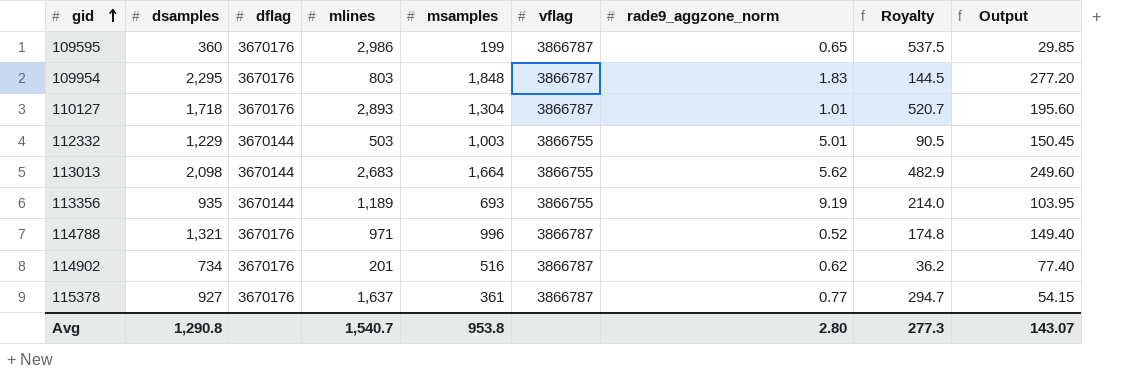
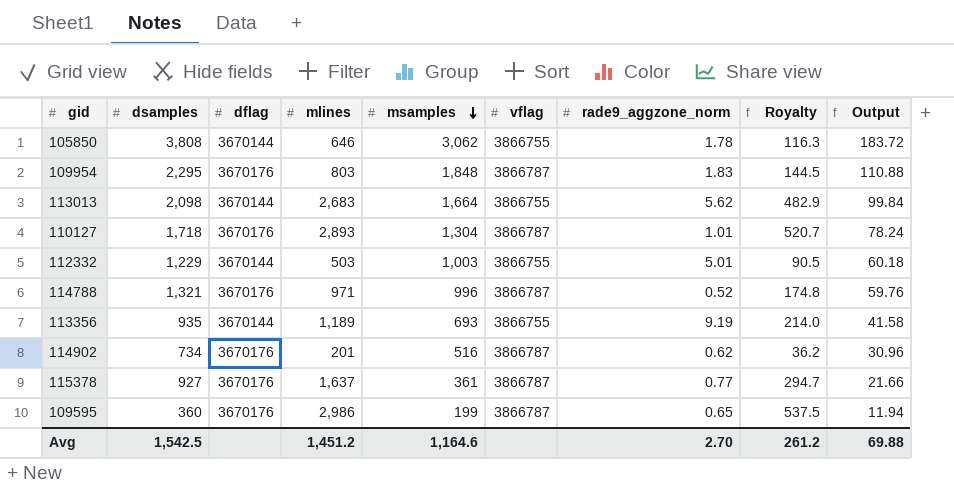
row order: gid ascending -> msamples descending
column Output | formula: [msamples] * 0.15 -> [msamples] * 0.06
row 105850: none -> 3,808 | 3670144 | 646 | 3,062 | 3866755 | 1.78 | 116.3 | 183.72
Avg | dsamples: 1,290.8 -> 1,542.5
Avg | mlines: 1,540.7 -> 1,451.2
Avg | msamples: 953.8 -> 1,164.6
Avg | rade9_aggzone_norm: 2.80 -> 2.70
Avg | Royalty: 277.3 -> 261.2
Avg | Output: 143.07 -> 69.88

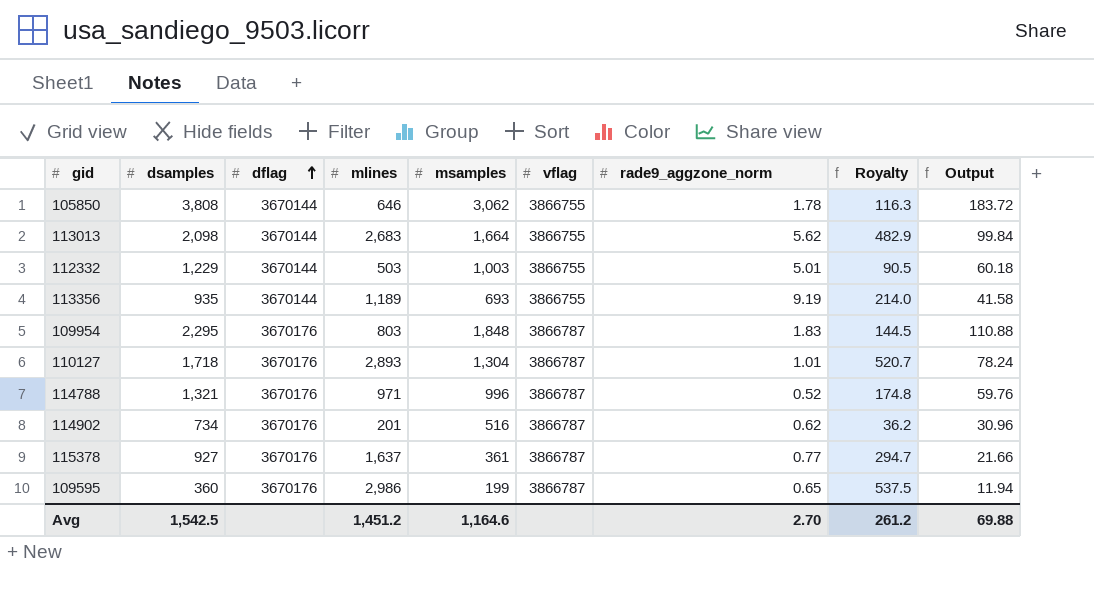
row order: msamples descending -> dflag ascending

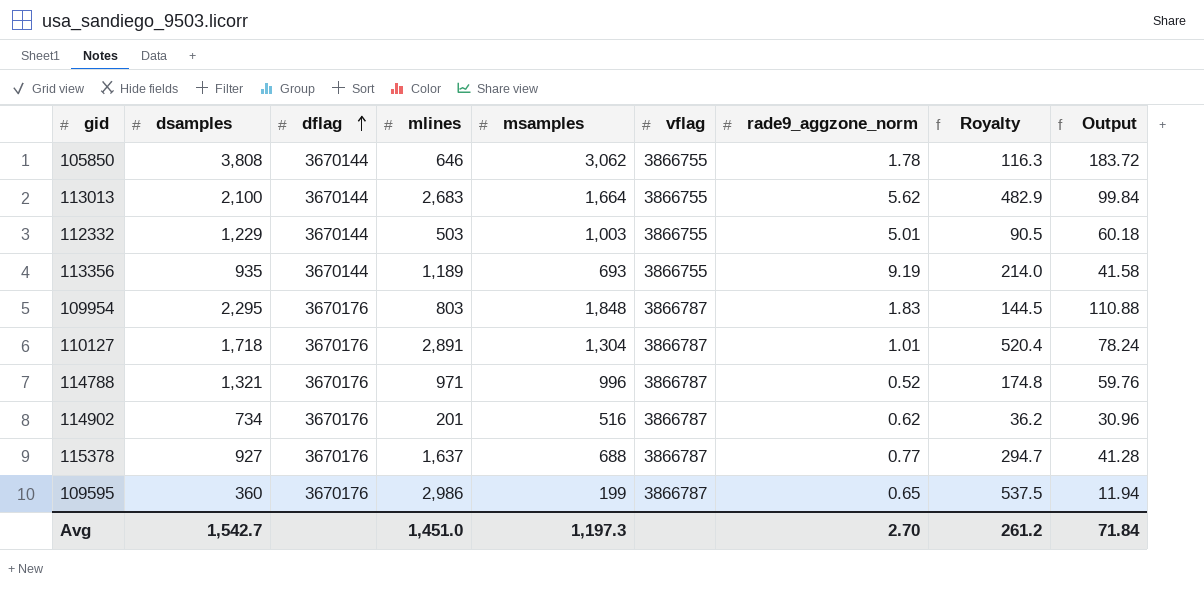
113013 | dsamples: 2,098 -> 2,100
110127 | mlines: 2,893 -> 2,891
110127 | Royalty: 520.7 -> 520.4
115378 | msamples: 361 -> 688
115378 | Output: 21.66 -> 41.28
Avg | dsamples: 1,542.5 -> 1,542.7
Avg | mlines: 1,451.2 -> 1,451.0
Avg | msamples: 1,164.6 -> 1,197.3
Avg | Output: 69.88 -> 71.84

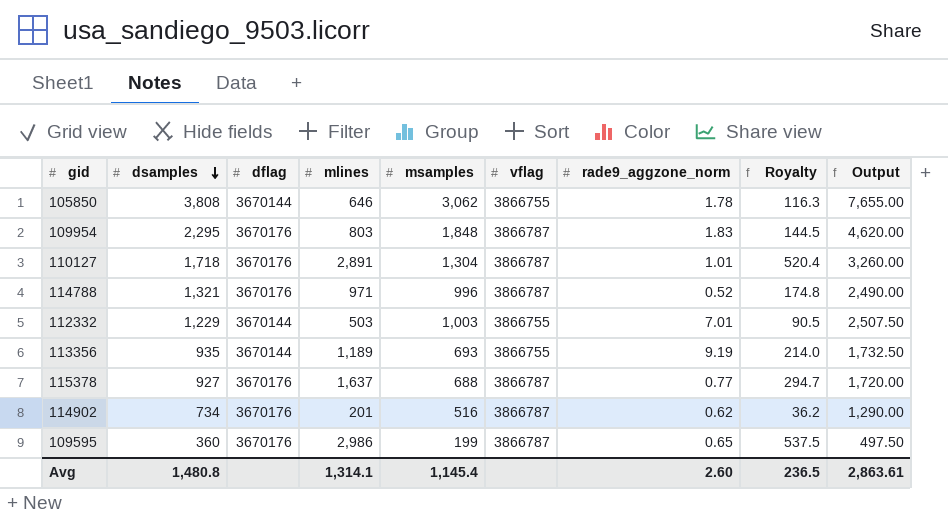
row order: dflag ascending -> dsamples descending
column Output | formula: [msamples] * 0.06 -> [msamples] * 2.5
row 113013: 2,100 | 3670144 | 2,683 | 1,664 | 3866755 | 5.62 | 482.9 | 99.84 -> none
112332 | rade9_aggzone_norm: 5.01 -> 7.01
Avg | dsamples: 1,542.7 -> 1,480.8
Avg | mlines: 1,451.0 -> 1,314.1
Avg | msamples: 1,197.3 -> 1,145.4
Avg | rade9_aggzone_norm: 2.70 -> 2.60
Avg | Royalty: 261.2 -> 236.5
Avg | Output: 71.84 -> 2,863.61

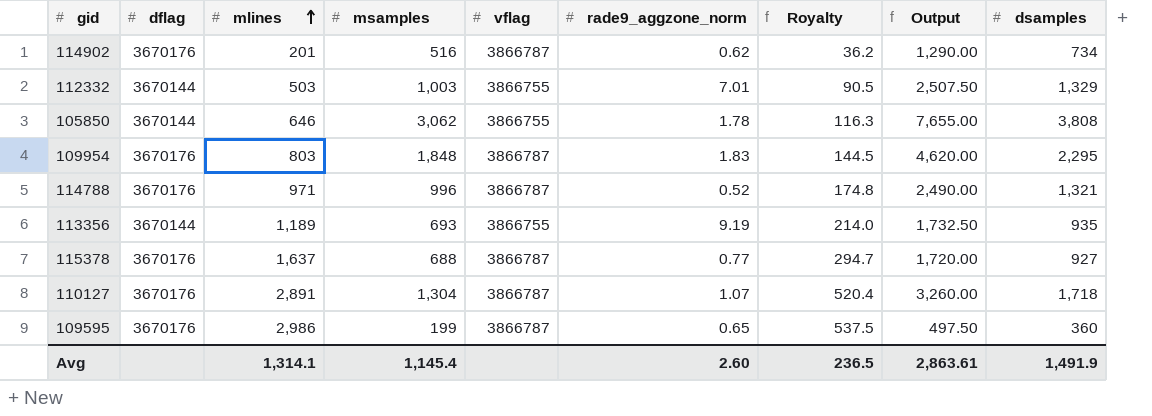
row order: dsamples descending -> mlines ascending
column dsamples | position: 2 -> 9
112332 | dsamples: 1,229 -> 1,329
110127 | rade9_aggzone_norm: 1.01 -> 1.07
Avg | dsamples: 1,480.8 -> 1,491.9

